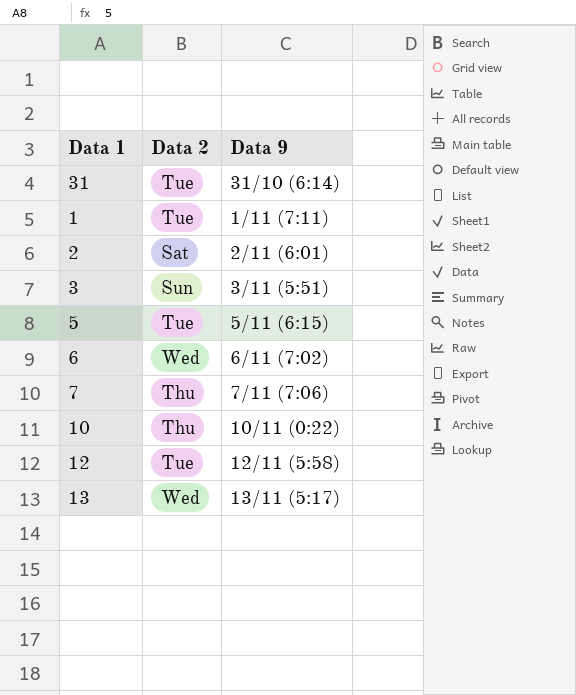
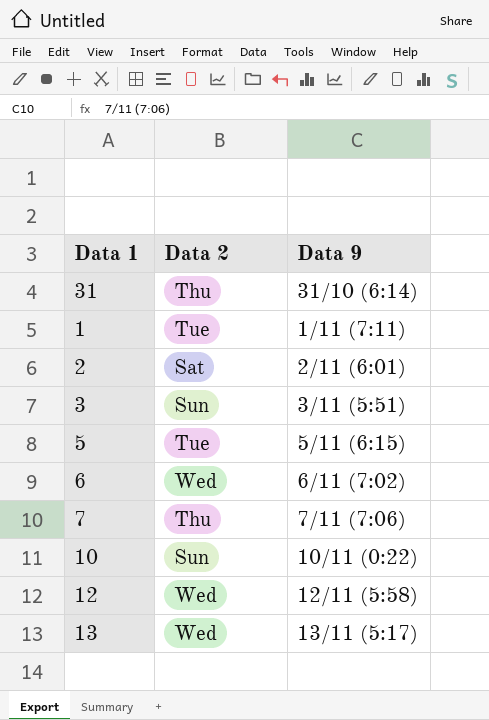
31 | Data 2: Tue -> Thu
10 | Data 2: Thu -> Sun
12 | Data 2: Tue -> Wed

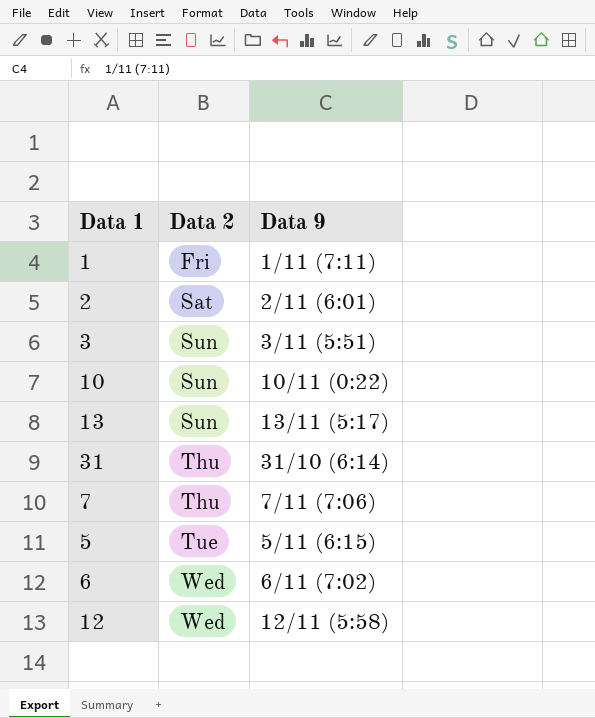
row order: none -> Data 2 ascending
1 | Data 2: Tue -> Fri
13 | Data 2: Wed -> Sun

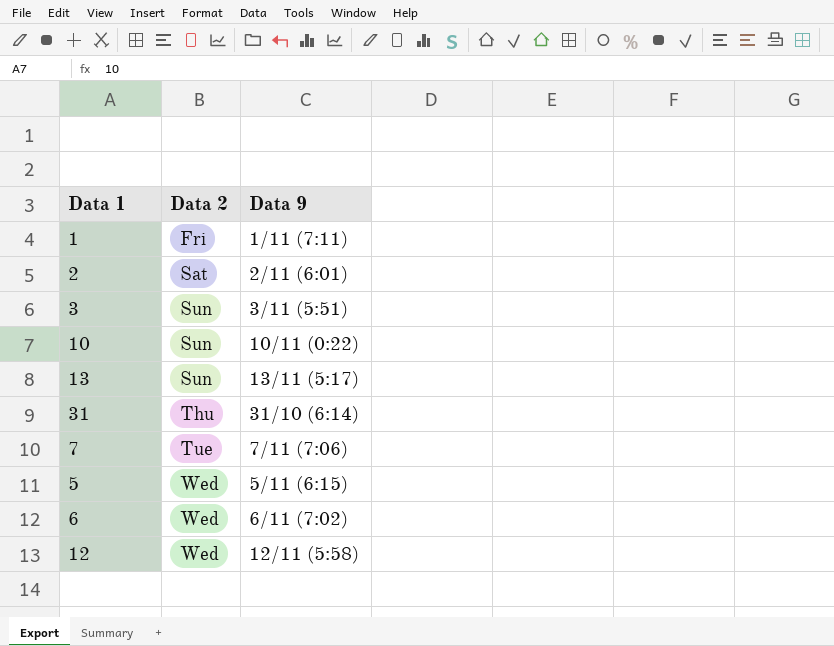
7 | Data 2: Thu -> Tue
5 | Data 2: Tue -> Wed

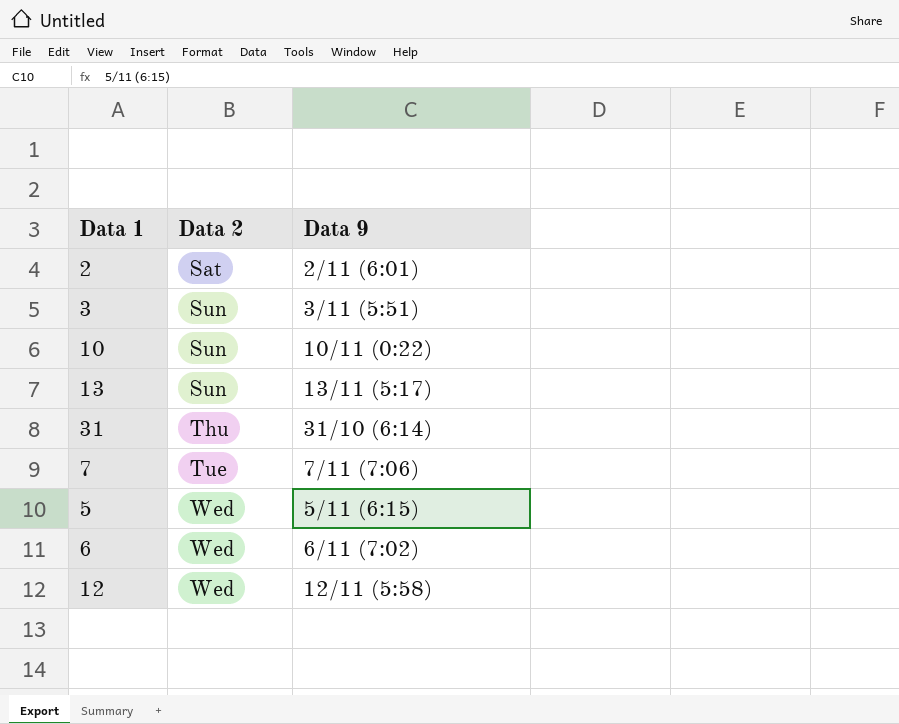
row 1: Fri | 1/11 (7:11) -> none

